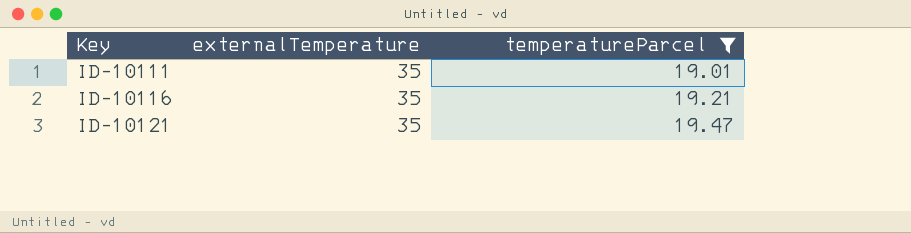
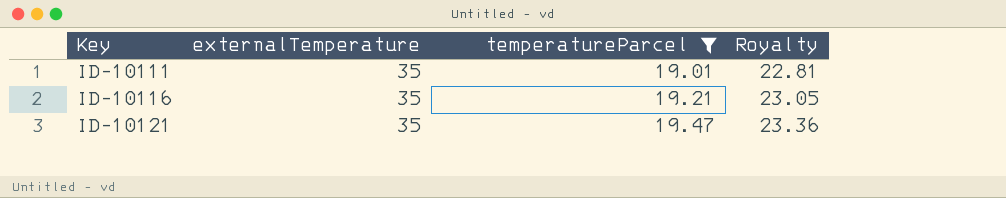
column Royalty | formula: none -> [temperatureParcel] * 1.2

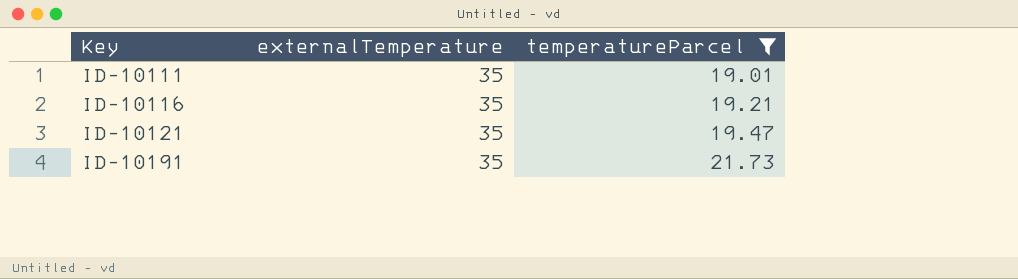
column Royalty | formula: [temperatureParcel] * 1.2 -> none
row ID-10191: none -> 35 | 21.73

